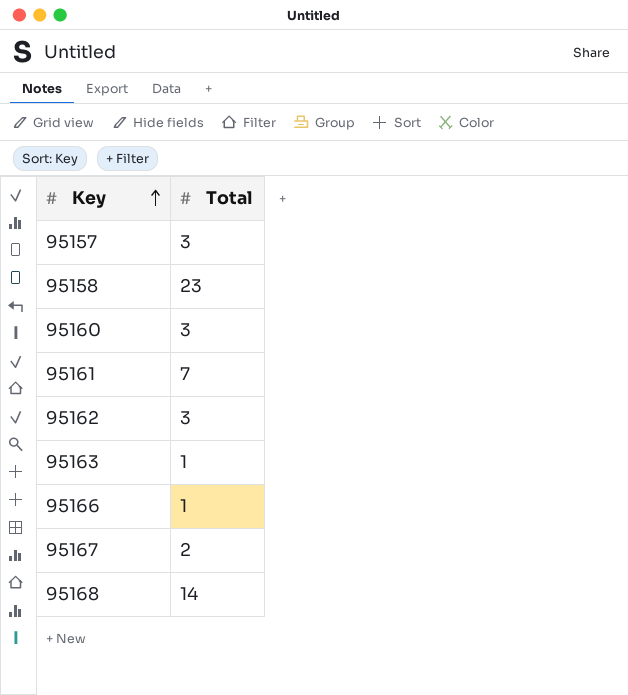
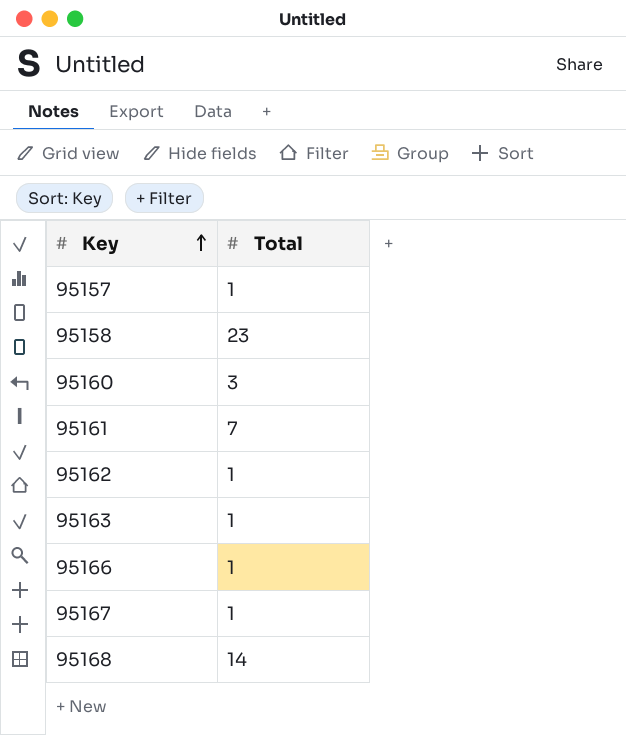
95157 | Total: 3 -> 1
95162 | Total: 3 -> 1
95167 | Total: 2 -> 1

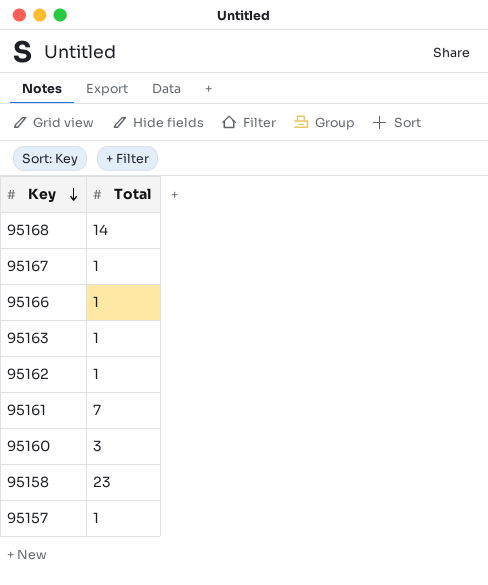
row order: Key ascending -> Key descending

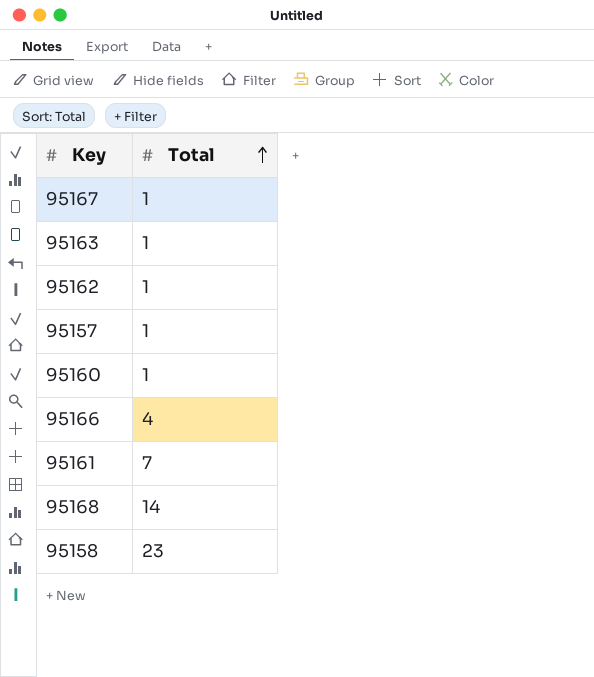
row order: Key descending -> Total ascending
95160 | Total: 3 -> 1
95166 | Total: 1 -> 4

